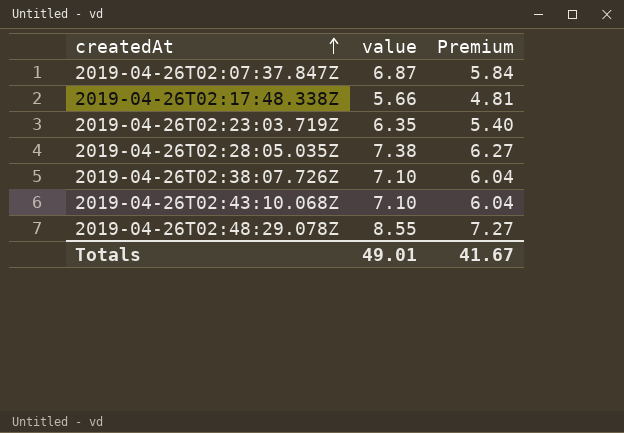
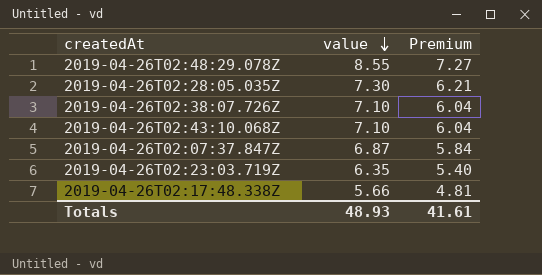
row order: createdAt ascending -> value descending
2019-04-26T02:28:05.035Z | value: 7.38 -> 7.30
2019-04-26T02:28:05.035Z | Premium: 6.27 -> 6.21
Totals | value: 49.01 -> 48.93
Totals | Premium: 41.67 -> 41.61

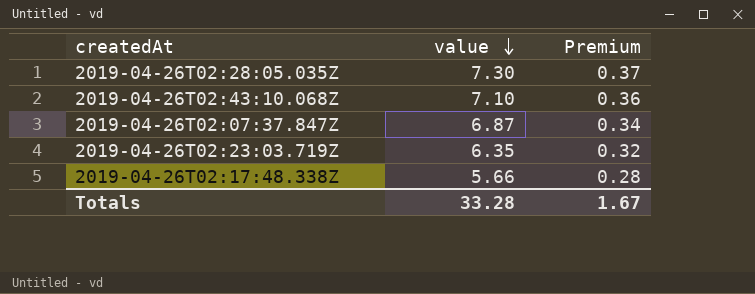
column Premium | formula: [value] * 0.85 -> [value] * 0.05
row 2019-04-26T02:48:29.078Z: 8.55 | 7.27 -> none
row 2019-04-26T02:38:07.726Z: 7.10 | 6.04 -> none
Totals | value: 48.93 -> 33.28
Totals | Premium: 41.61 -> 1.67

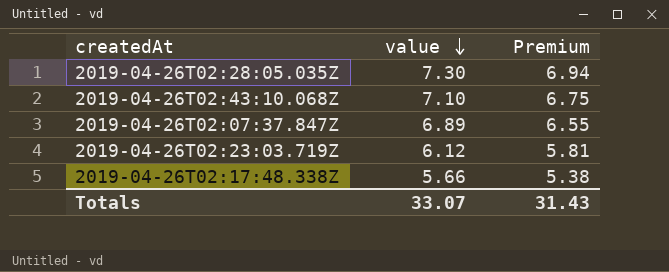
column Premium | formula: [value] * 0.05 -> [value] * 0.95
2019-04-26T02:07:37.847Z | value: 6.87 -> 6.89
2019-04-26T02:23:03.719Z | value: 6.35 -> 6.12
Totals | value: 33.28 -> 33.07
Totals | Premium: 1.67 -> 31.43

